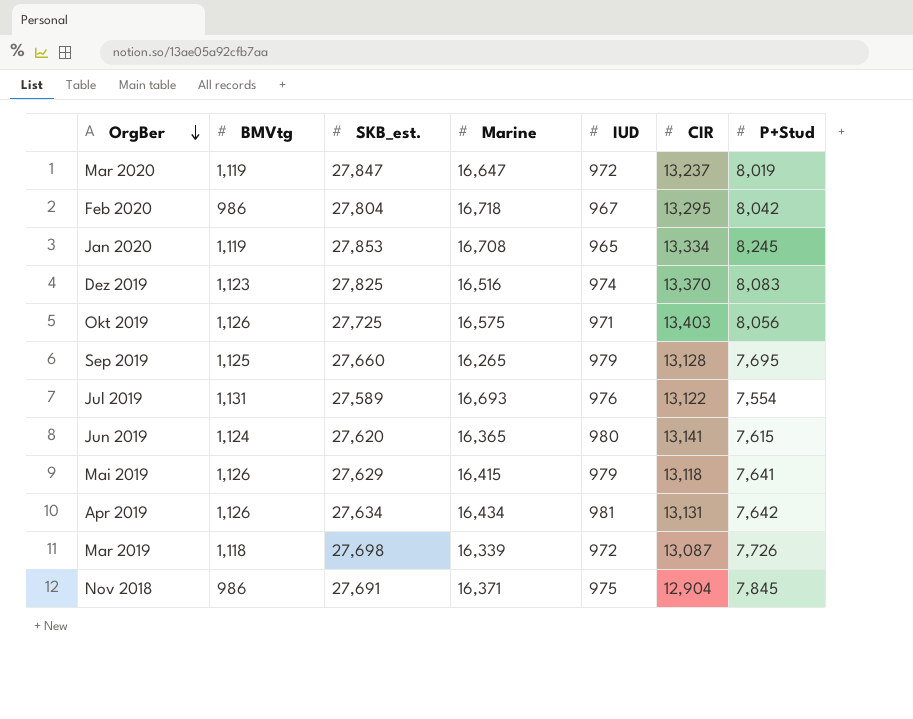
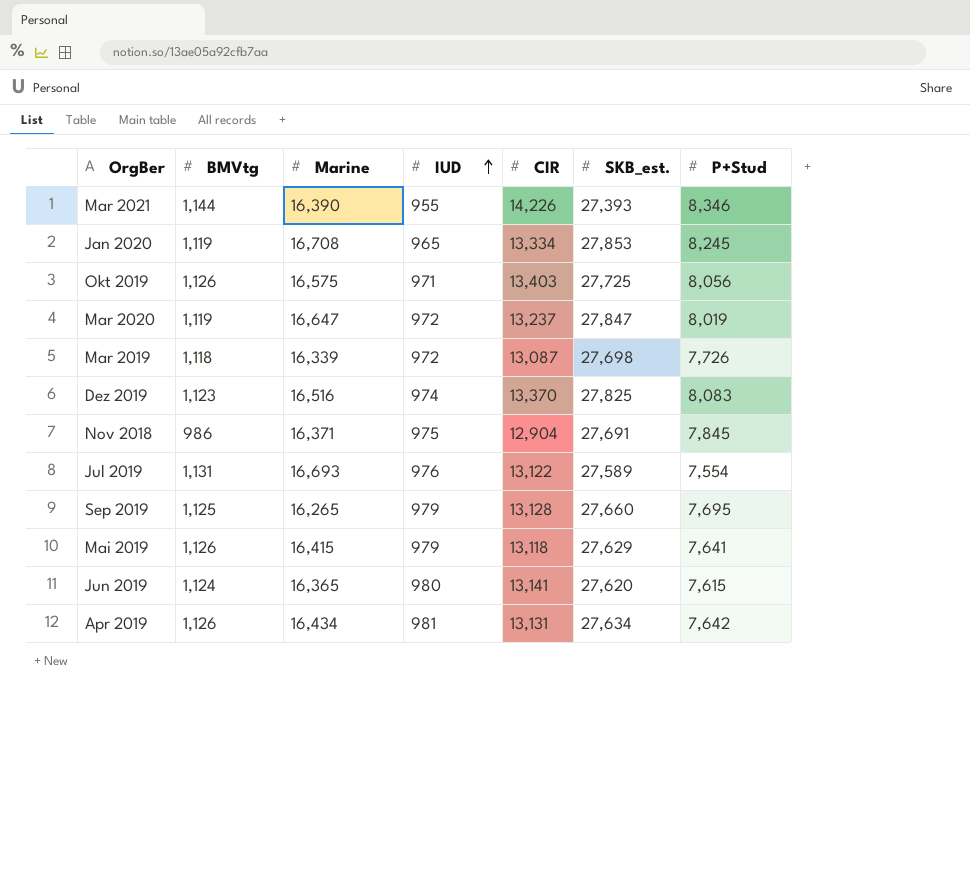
row order: OrgBer descending -> IUD ascending
column SKB_est. | position: 3 -> 6
row Feb 2020: 986 | 27,804 | 16,718 | 967 | 13,295 | 8,042 -> none
row Mar 2021: none -> 1,144 | 16,390 | 955 | 14,226 | 27,393 | 8,346

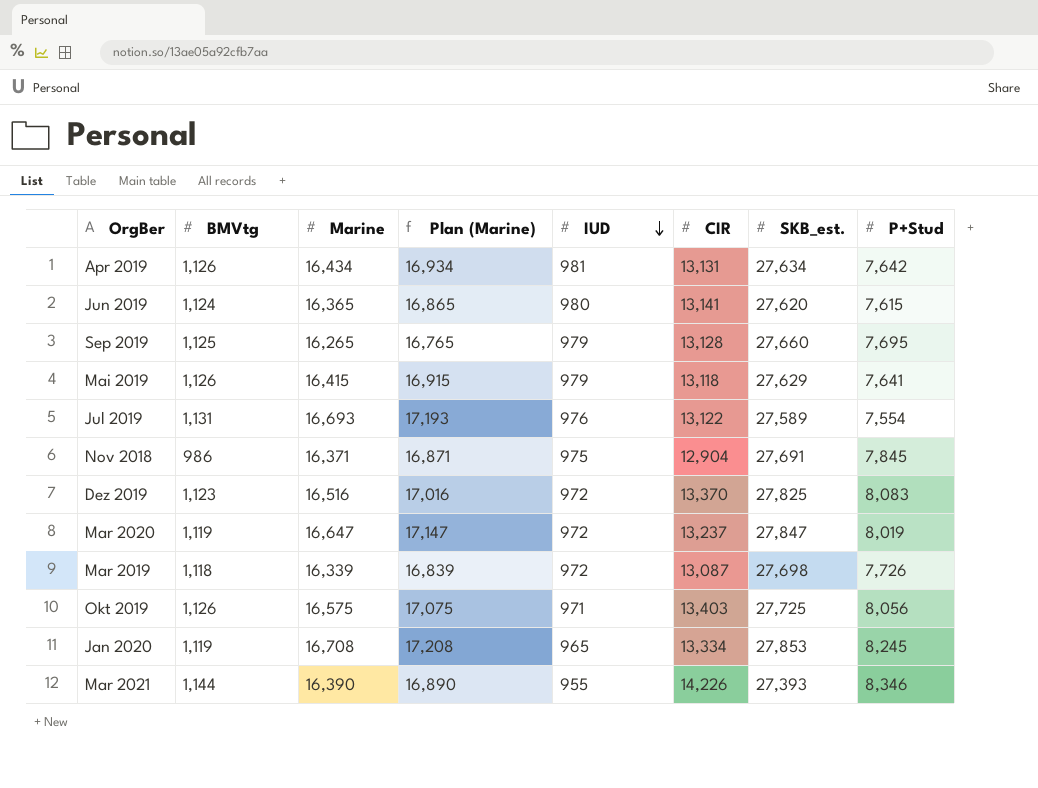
row order: IUD ascending -> IUD descending
column Plan (Marine) | formula: none -> [Marine] + 500
Dez 2019 | IUD: 974 -> 972

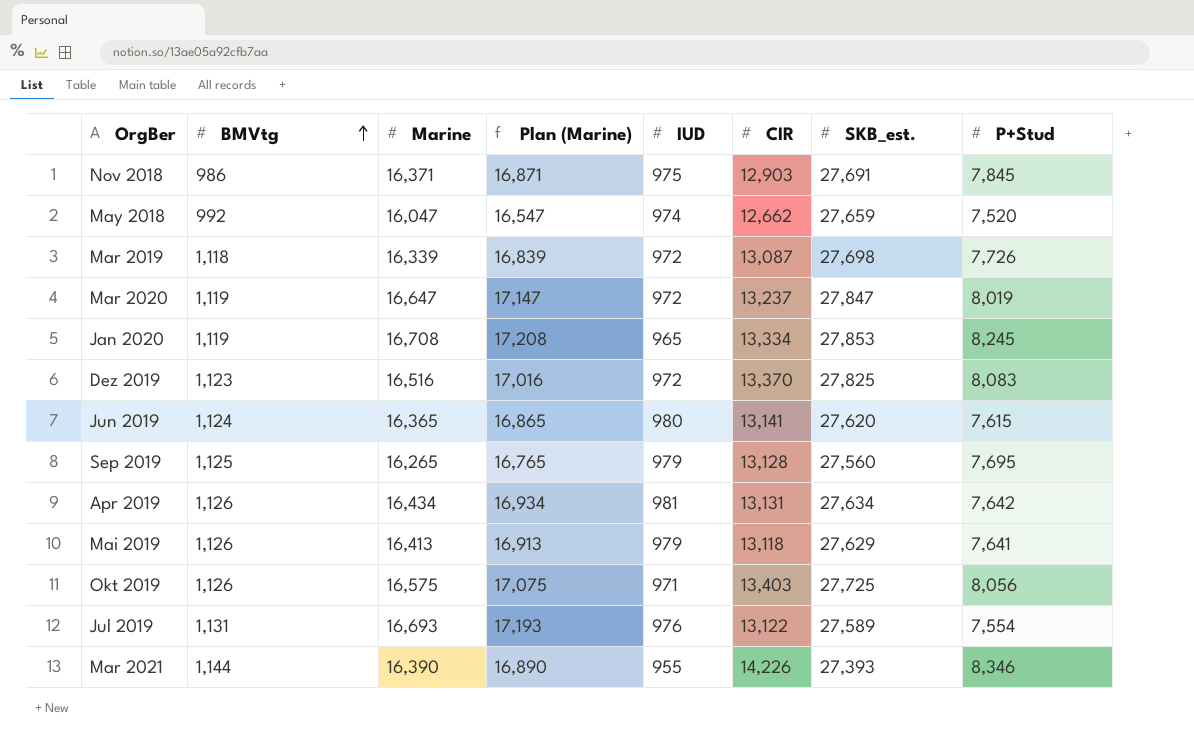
row order: IUD descending -> BMVtg ascending
Nov 2018 | CIR: 12,904 -> 12,903
row May 2018: none -> 992 | 16,047 | 16,547 | 974 | 12,662 | 27,659 | 7,520
Sep 2019 | SKB_est.: 27,660 -> 27,560
Mai 2019 | Marine: 16,415 -> 16,413
Mai 2019 | Plan (Marine): 16,915 -> 16,913

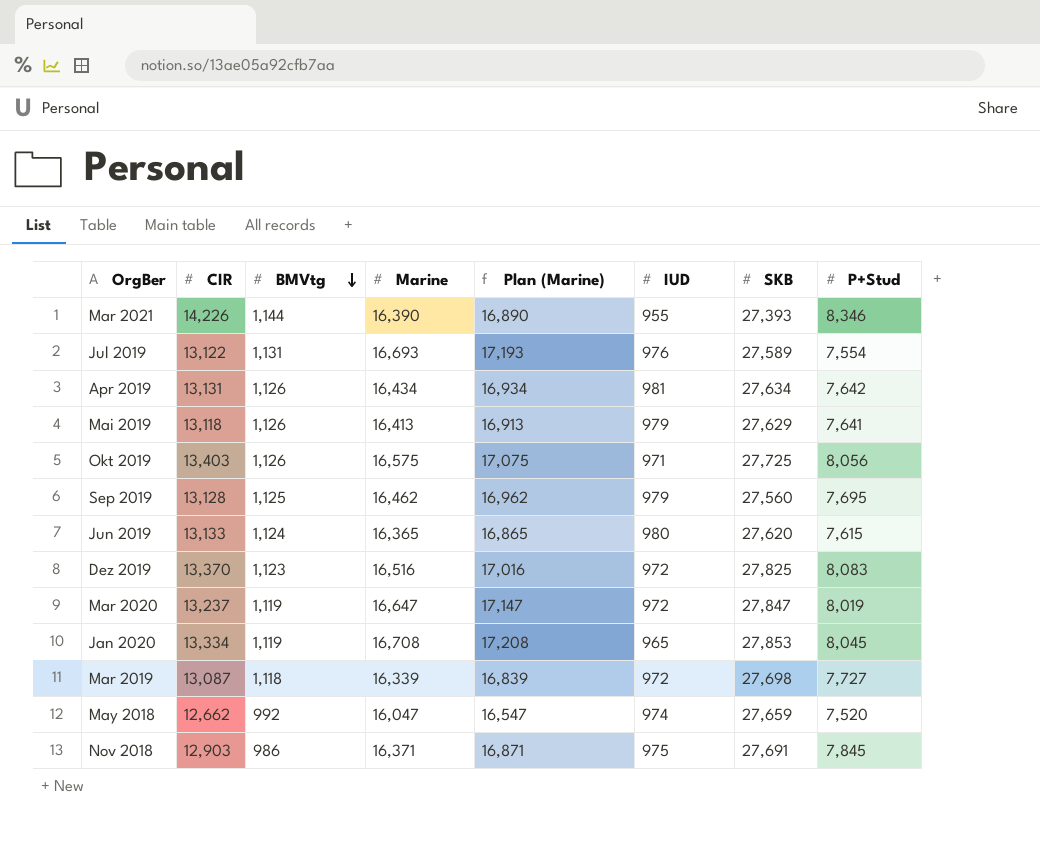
row order: BMVtg ascending -> BMVtg descending
column CIR | position: 6 -> 2
column name: SKB_est. -> SKB
Sep 2019 | Marine: 16,265 -> 16,462
Sep 2019 | Plan (Marine): 16,765 -> 16,962
Jun 2019 | CIR: 13,141 -> 13,133
Jan 2020 | P+Stud: 8,245 -> 8,045
Mar 2019 | P+Stud: 7,726 -> 7,727

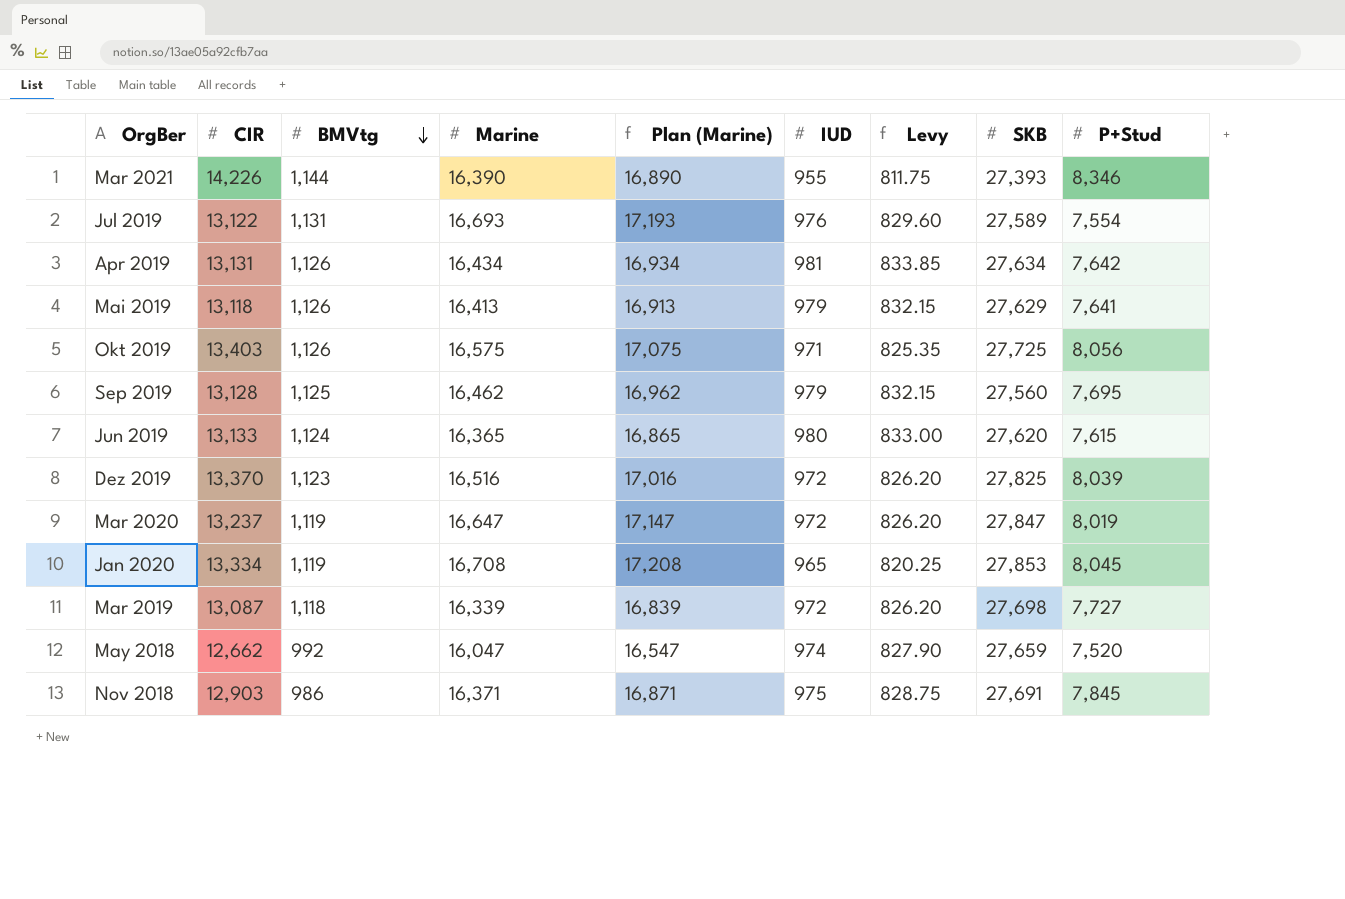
column Levy | formula: none -> [IUD] * 0.85
Dez 2019 | P+Stud: 8,083 -> 8,039

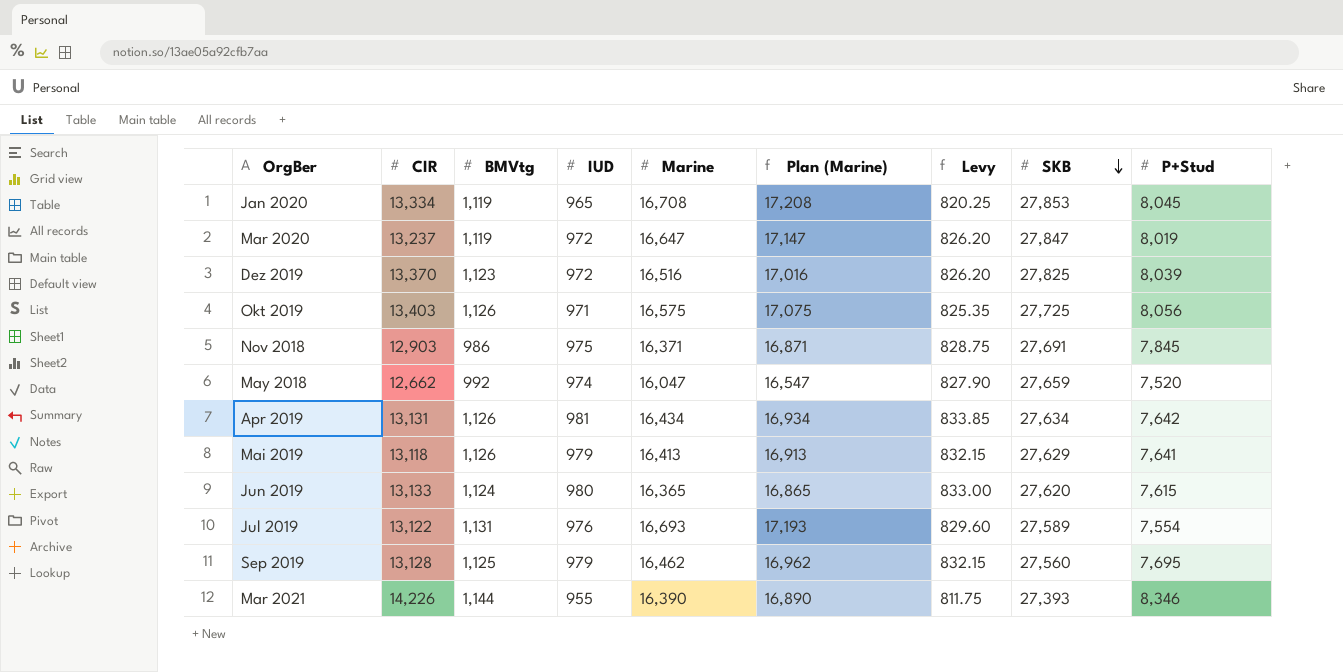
row order: BMVtg descending -> SKB descending
column IUD | position: 6 -> 4
row Mar 2019: 13,087 | 1,118 | 16,339 | 16,839 | 972 | 826.20 | 27,698 | 7,727 -> none

